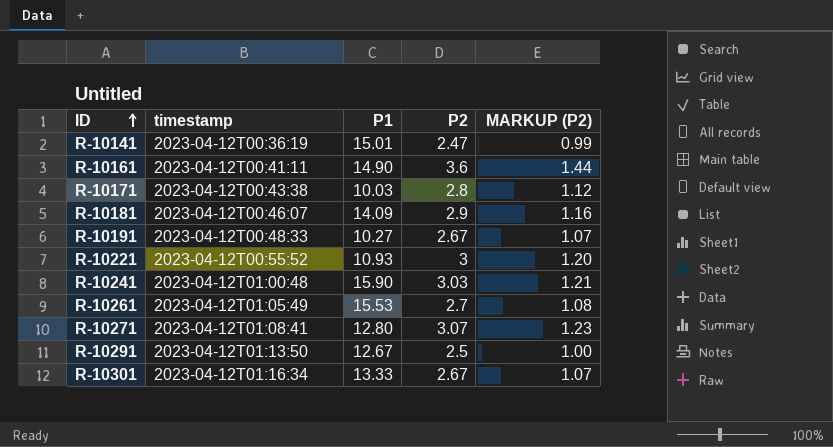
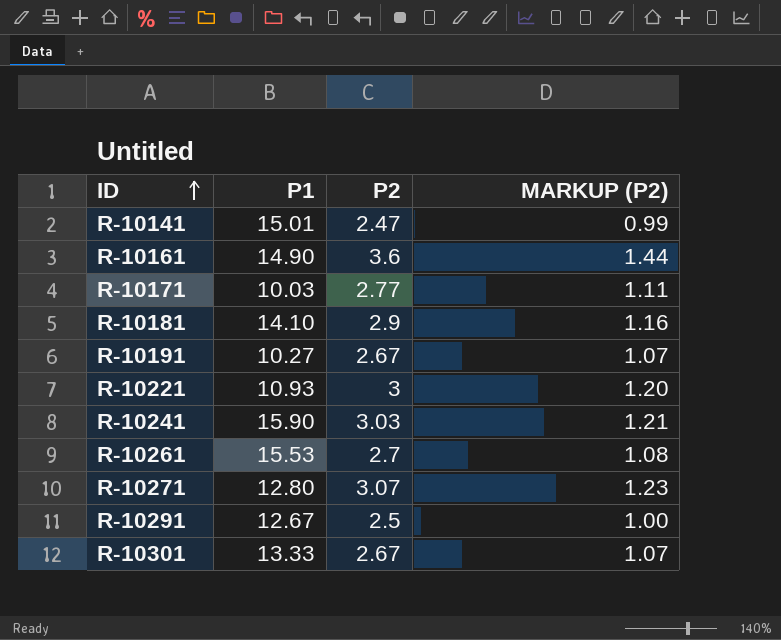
column timestamp | position: 2 -> none
R-10171 | P2: 2.8 -> 2.77
R-10171 | MARKUP (P2): 1.12 -> 1.11
R-10181 | P1: 14.09 -> 14.10

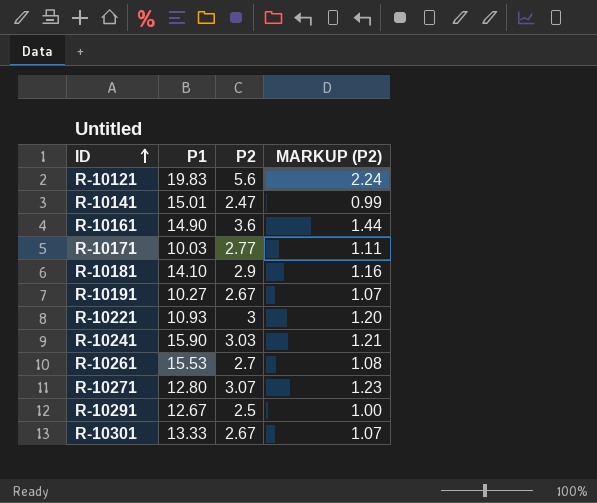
row R-10121: none -> 19.83 | 5.6 | 2.24

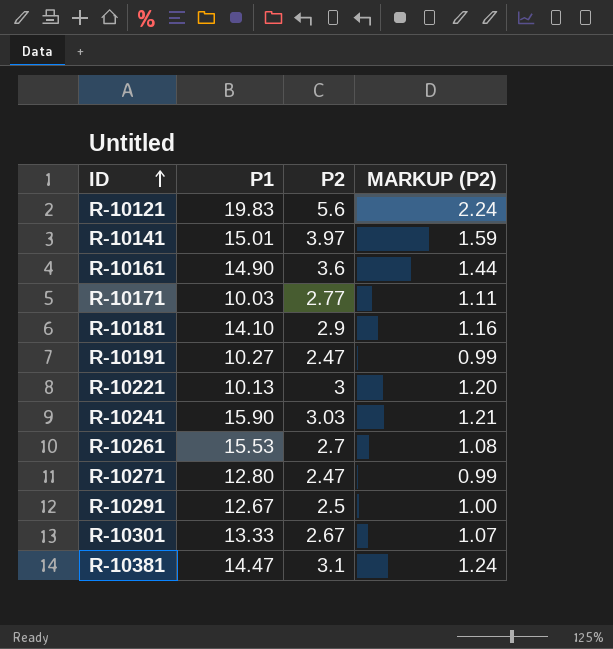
R-10141 | P2: 2.47 -> 3.97
R-10141 | MARKUP (P2): 0.99 -> 1.59
R-10191 | P2: 2.67 -> 2.47
R-10191 | MARKUP (P2): 1.07 -> 0.99
R-10221 | P1: 10.93 -> 10.13
R-10271 | P2: 3.07 -> 2.47
R-10271 | MARKUP (P2): 1.23 -> 0.99
row R-10381: none -> 14.47 | 3.1 | 1.24

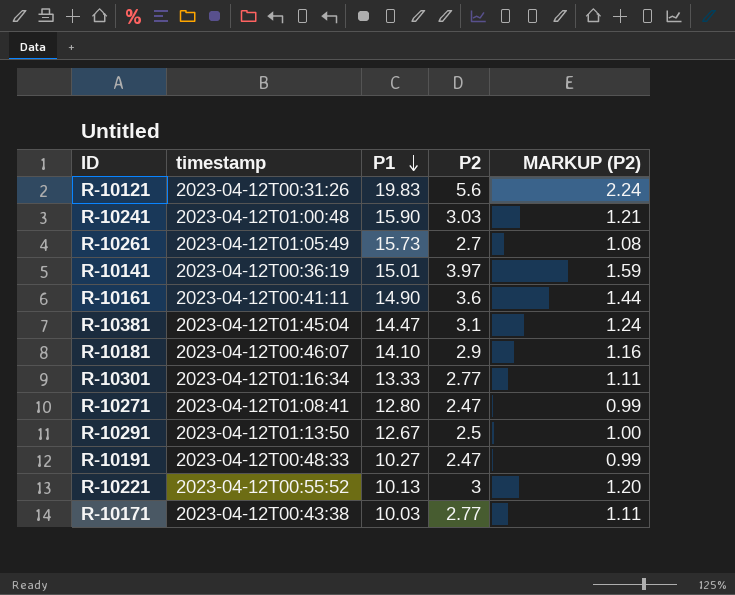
row order: ID ascending -> P1 descending
column timestamp | position: none -> 2
R-10261 | P1: 15.53 -> 15.73
R-10301 | P2: 2.67 -> 2.77
R-10301 | MARKUP (P2): 1.07 -> 1.11

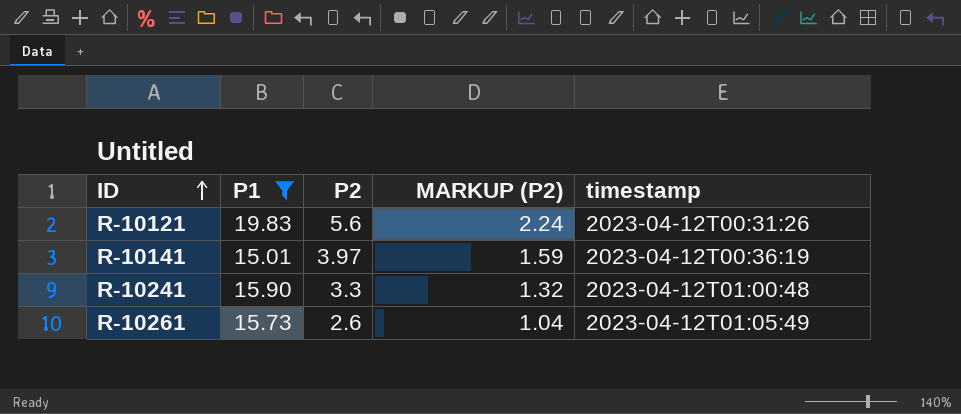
filter: none -> P1 >= 15.01
row order: P1 descending -> ID ascending
column timestamp | position: 2 -> 5
R-10241 | P2: 3.03 -> 3.3
R-10241 | MARKUP (P2): 1.21 -> 1.32
R-10261 | P2: 2.7 -> 2.6
R-10261 | MARKUP (P2): 1.08 -> 1.04

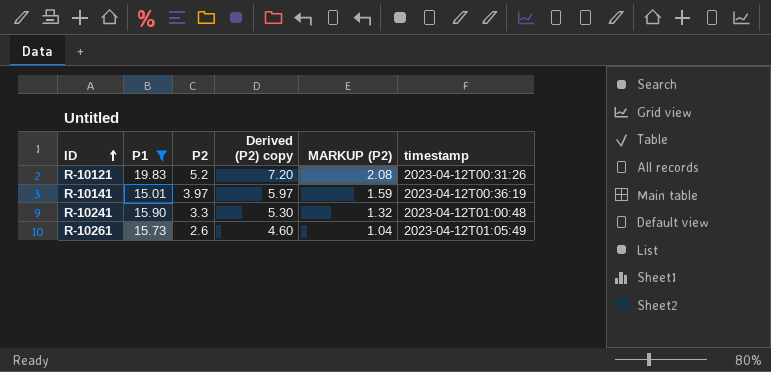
column Derived (P2) copy | formula: none -> [P2] + 2
R-10121 | P2: 5.6 -> 5.2
R-10121 | MARKUP (P2): 2.24 -> 2.08

